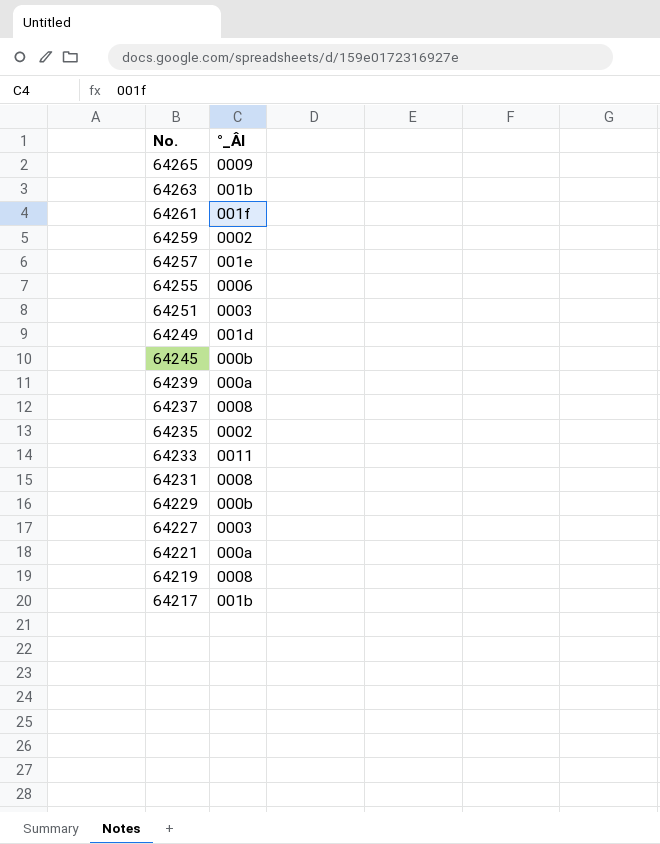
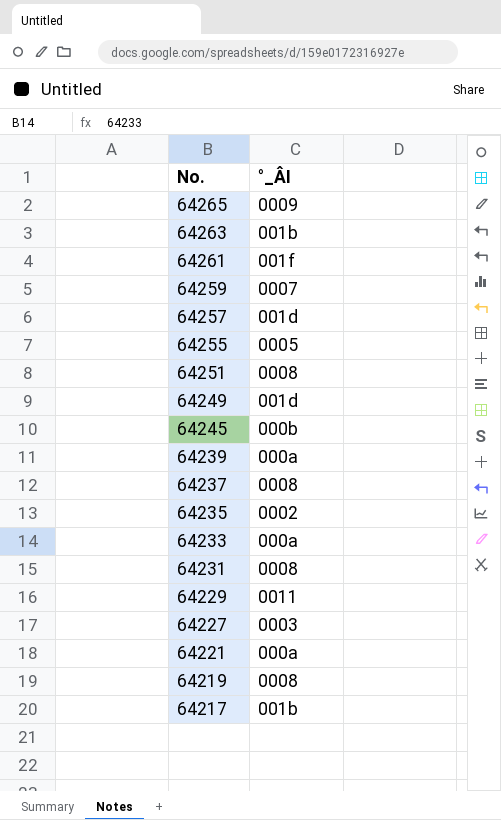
64259 | °_ÂI: 0002 -> 0007
64257 | °_ÂI: 001e -> 001d
64255 | °_ÂI: 0006 -> 0005
64251 | °_ÂI: 0003 -> 0008
64233 | °_ÂI: 0011 -> 000a
64229 | °_ÂI: 000b -> 0011

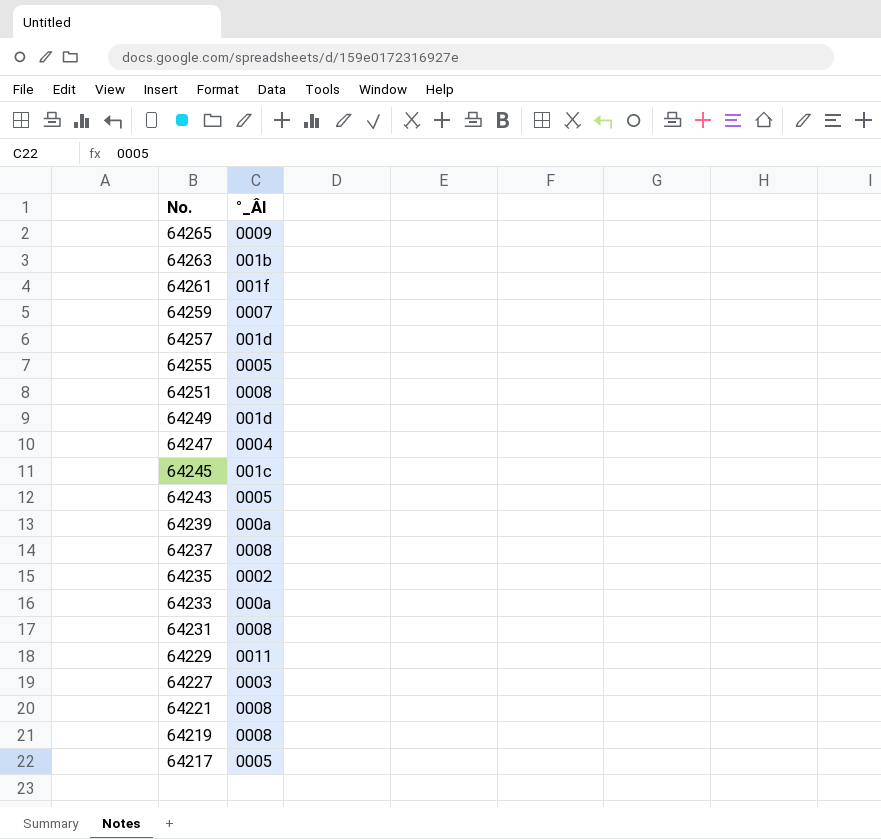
row 64247: none -> 0004
64245 | °_ÂI: 000b -> 001c
row 64243: none -> 0005
64221 | °_ÂI: 000a -> 0008
64217 | °_ÂI: 001b -> 0005

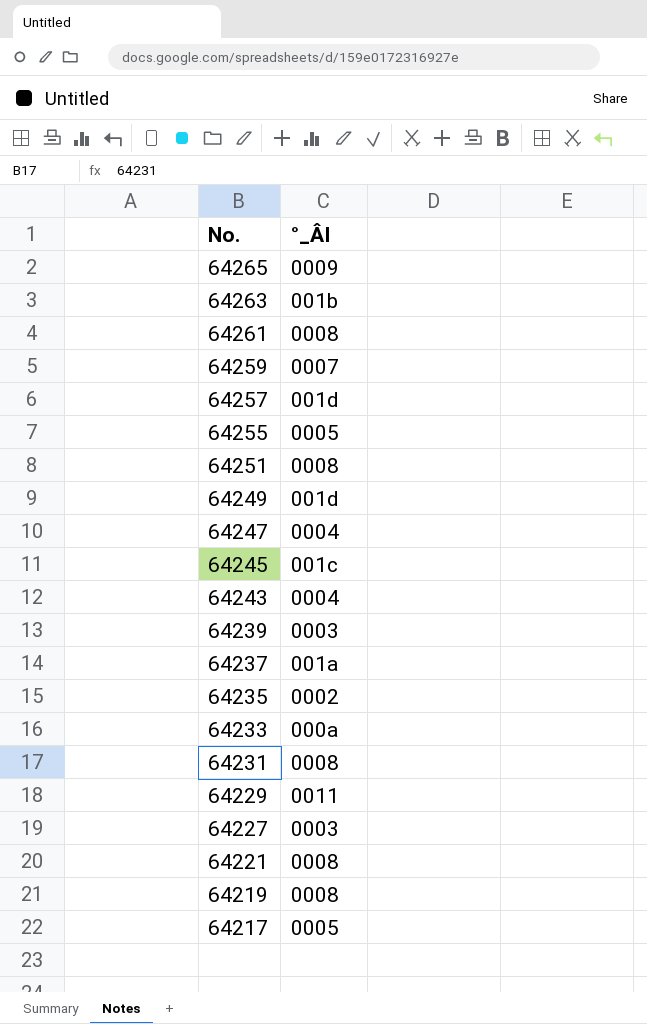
64261 | °_ÂI: 001f -> 0008
64243 | °_ÂI: 0005 -> 0004
64239 | °_ÂI: 000a -> 0003
64237 | °_ÂI: 0008 -> 001a

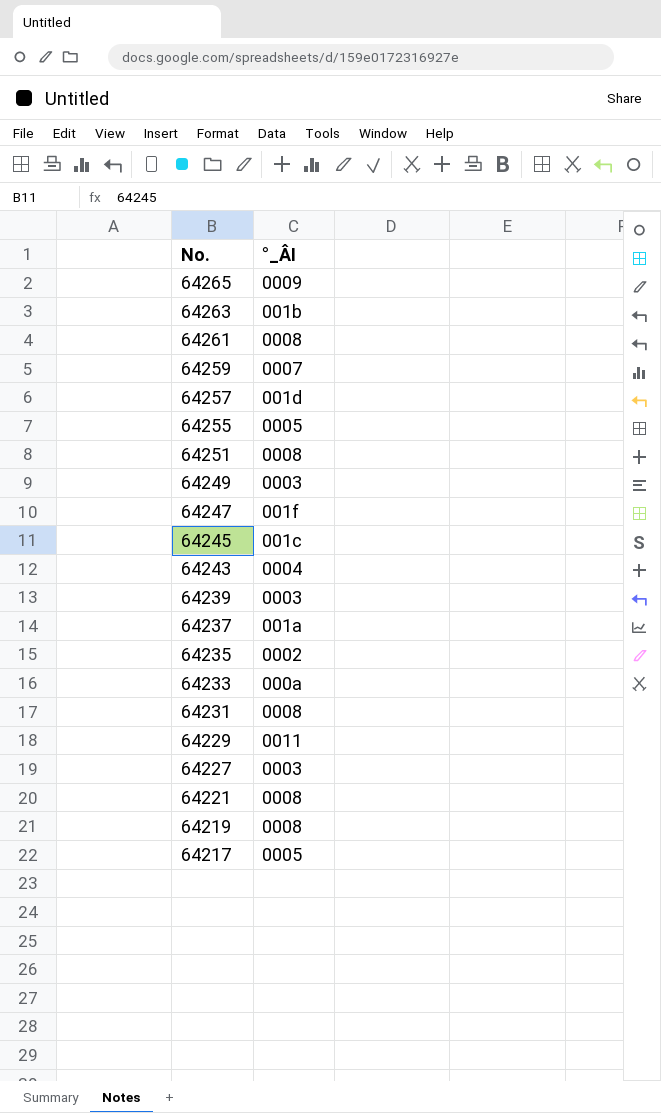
64249 | °_ÂI: 001d -> 0003
64247 | °_ÂI: 0004 -> 001f

